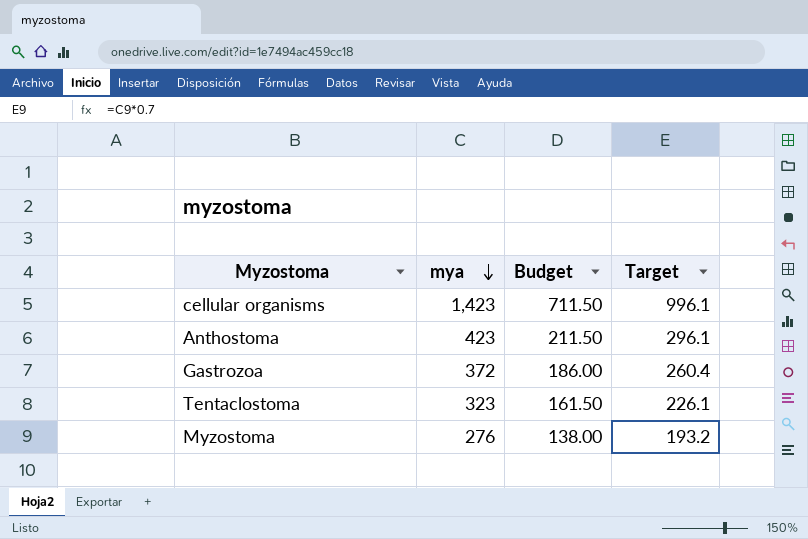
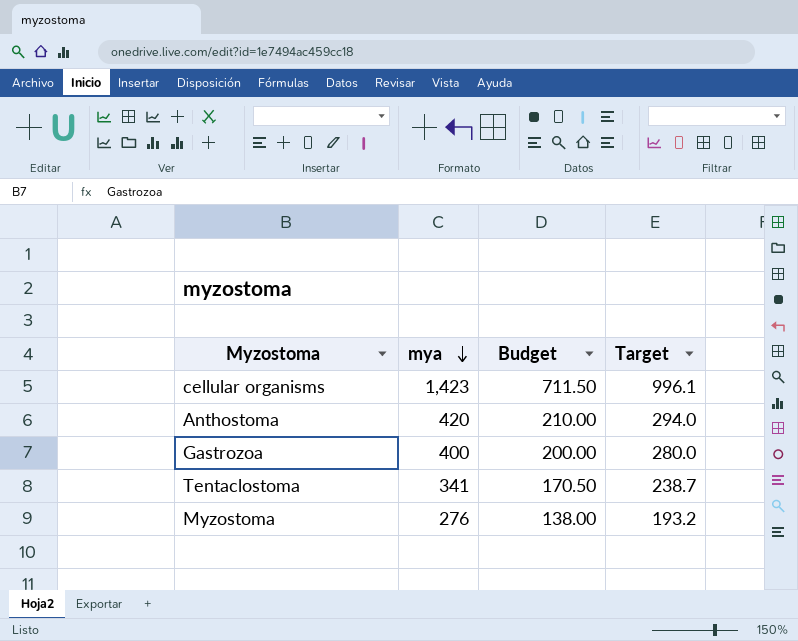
Anthostoma | mya: 423 -> 420
Anthostoma | Budget: 211.50 -> 210.00
Anthostoma | Target: 296.1 -> 294.0
Gastrozoa | mya: 372 -> 400
Gastrozoa | Budget: 186.00 -> 200.00
Gastrozoa | Target: 260.4 -> 280.0
Tentaclostoma | mya: 323 -> 341
Tentaclostoma | Budget: 161.50 -> 170.50
Tentaclostoma | Target: 226.1 -> 238.7

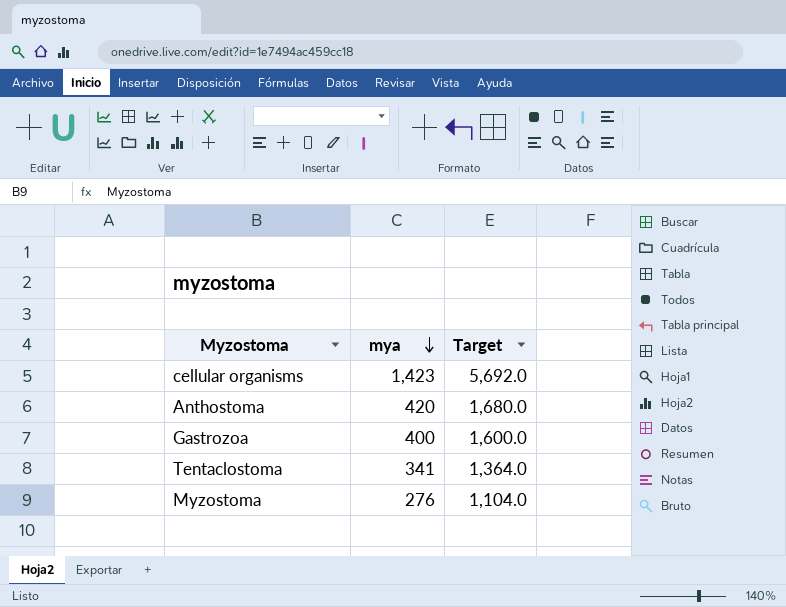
column Budget | formula: [mya] * 0.5 -> none
column Target | formula: [mya] * 0.7 -> [mya] * 4

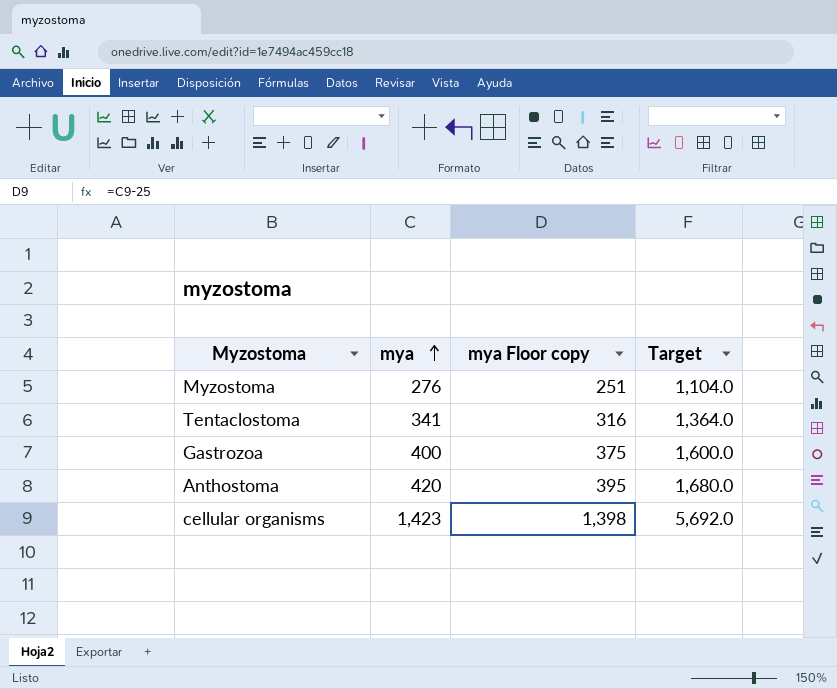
row order: mya descending -> mya ascending
column mya Floor copy | formula: none -> [mya] - 25

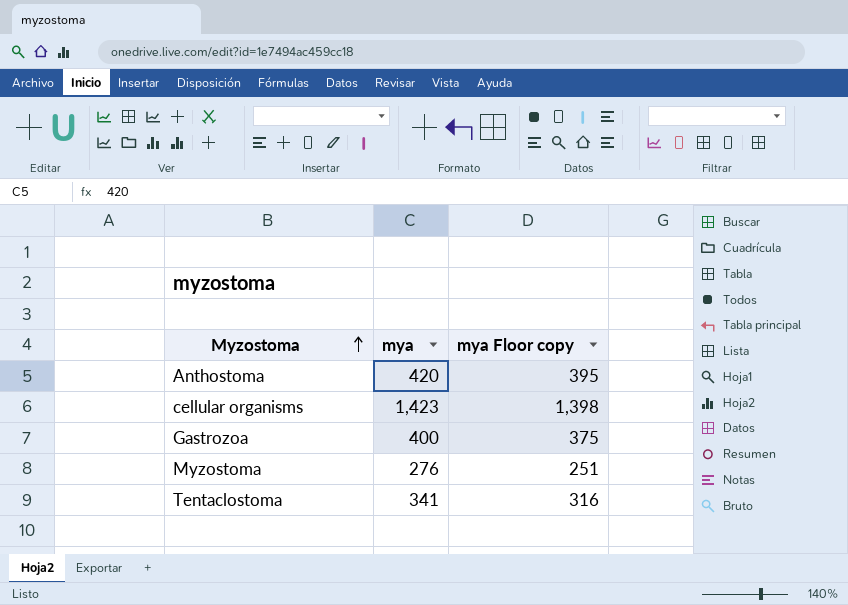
row order: mya ascending -> Myzostoma ascending
column Target | formula: [mya] * 4 -> none

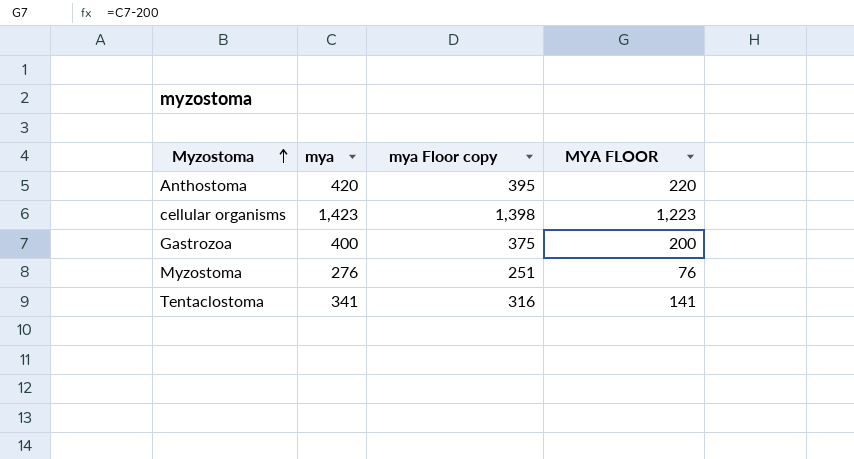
column MYA FLOOR | formula: none -> [mya] - 200

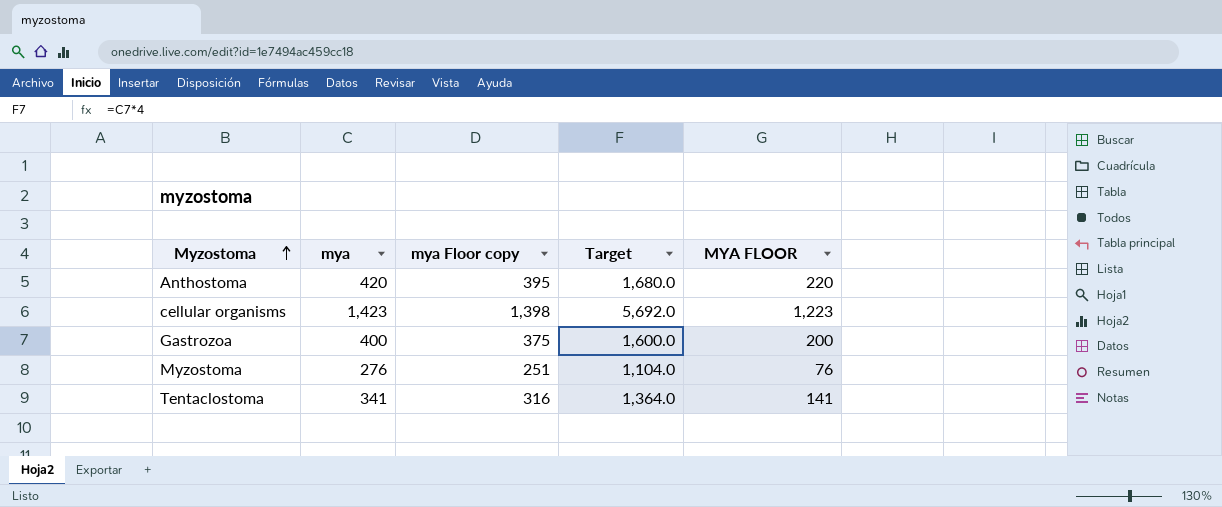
column Target | formula: none -> [mya] * 4

